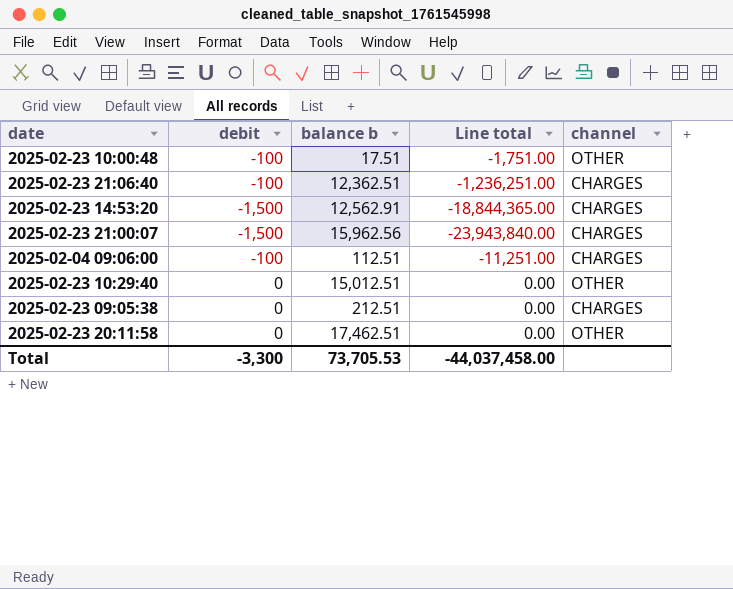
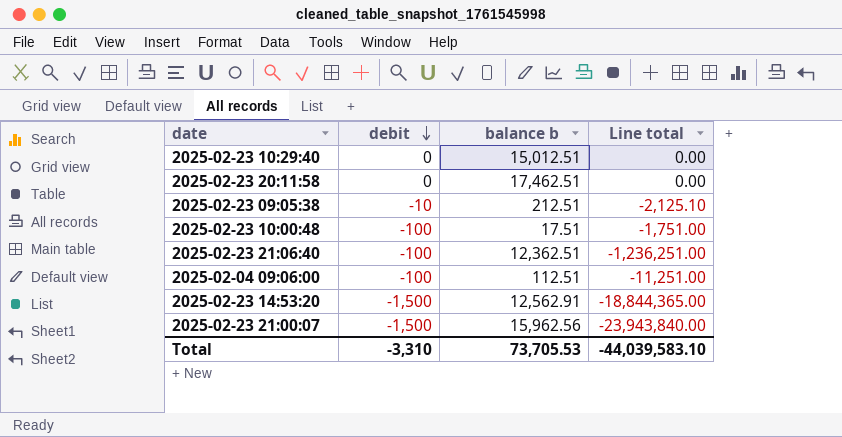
row order: none -> debit descending
column channel | position: 5 -> none
2025-02-23 09:05:38 | debit: 0 -> -10
2025-02-23 09:05:38 | Line total: 0.00 -> -2,125.10
Total | debit: -3,300 -> -3,310
Total | Line total: -44,037,458.00 -> -44,039,583.10

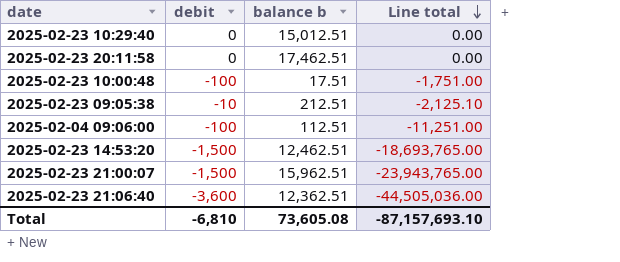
row order: debit descending -> Line total descending
2025-02-23 14:53:20 | balance b: 12,562.91 -> 12,462.51
2025-02-23 14:53:20 | Line total: -18,844,365.00 -> -18,693,765.00
2025-02-23 21:00:07 | balance b: 15,962.56 -> 15,962.51
2025-02-23 21:00:07 | Line total: -23,943,840.00 -> -23,943,765.00
2025-02-23 21:06:40 | debit: -100 -> -3,600
2025-02-23 21:06:40 | Line total: -1,236,251.00 -> -44,505,036.00
Total | debit: -3,310 -> -6,810
Total | balance b: 73,705.53 -> 73,605.08
Total | Line total: -44,039,583.10 -> -87,157,693.10

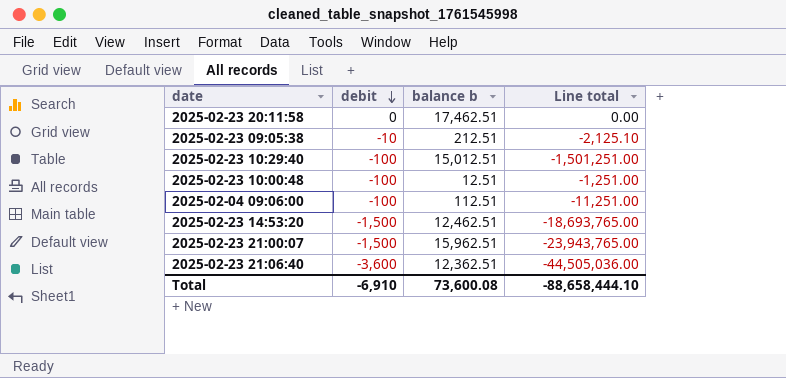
row order: Line total descending -> debit descending
2025-02-23 10:29:40 | debit: 0 -> -100
2025-02-23 10:29:40 | Line total: 0.00 -> -1,501,251.00
2025-02-23 10:00:48 | balance b: 17.51 -> 12.51
2025-02-23 10:00:48 | Line total: -1,751.00 -> -1,251.00
Total | debit: -6,810 -> -6,910
Total | balance b: 73,605.08 -> 73,600.08
Total | Line total: -87,157,693.10 -> -88,658,444.10

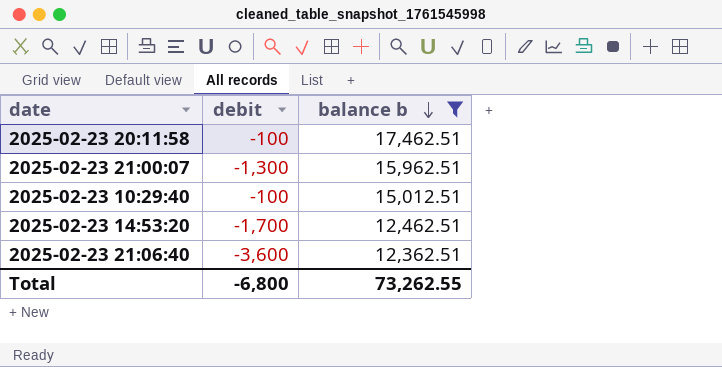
filter: none -> balance b >= 12,362.51
row order: debit descending -> balance b descending
column Line total | formula: [debit] * [balance b] -> none
2025-02-23 20:11:58 | debit: 0 -> -100
2025-02-23 21:00:07 | debit: -1,500 -> -1,300
2025-02-23 14:53:20 | debit: -1,500 -> -1,700
Total | debit: -6,910 -> -6,800
Total | balance b: 73,600.08 -> 73,262.55

